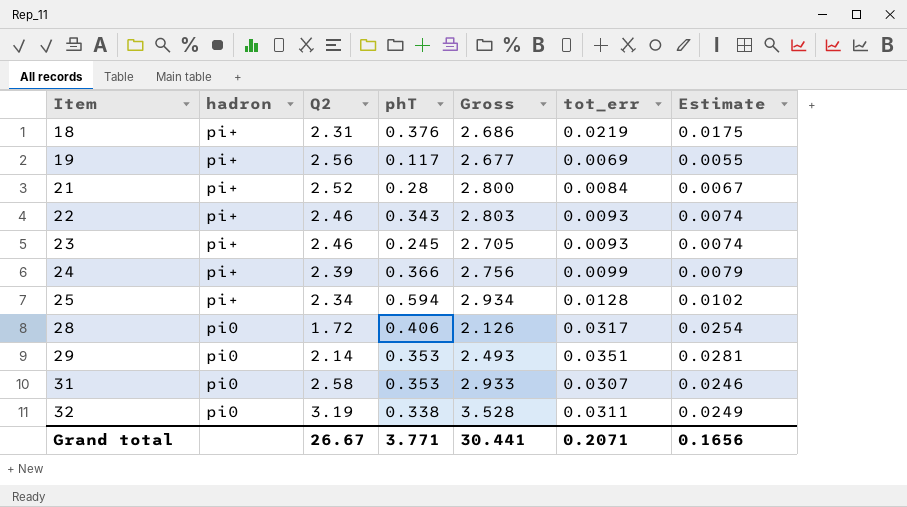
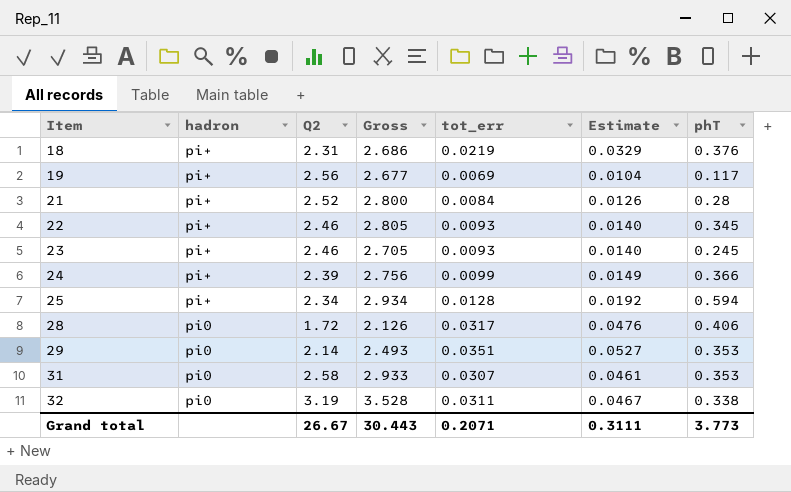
column Estimate | formula: [tot_err] * 0.8 -> [tot_err] * 1.5
column phT | position: 4 -> 7
22 | Gross: 2.803 -> 2.805
22 | phT: 0.343 -> 0.345
Grand total | Gross: 30.441 -> 30.443
Grand total | Estimate: 0.1656 -> 0.3111
Grand total | phT: 3.771 -> 3.773

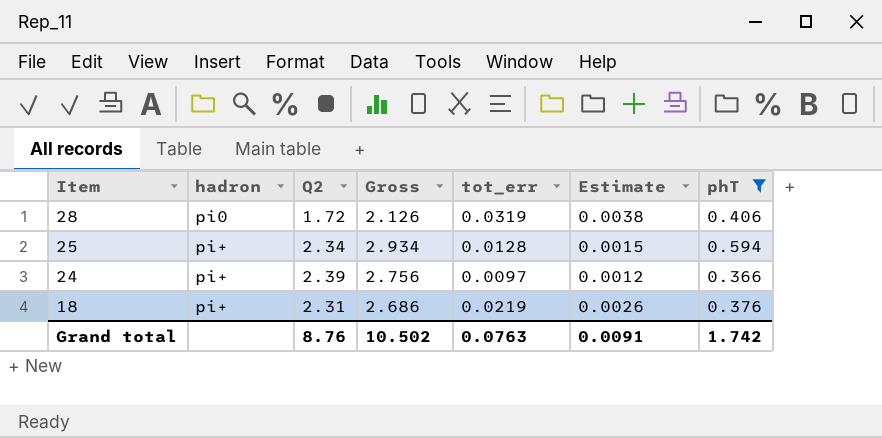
filter: none -> phT >= 0.366
row order: Item ascending -> Item descending
column Estimate | formula: [tot_err] * 1.5 -> [tot_err] * 0.12
28 | tot_err: 0.0317 -> 0.0319
24 | tot_err: 0.0099 -> 0.0097
Grand total | Q2: 26.67 -> 8.76
Grand total | Gross: 30.443 -> 10.502
Grand total | tot_err: 0.2071 -> 0.0763
Grand total | Estimate: 0.3111 -> 0.0091
Grand total | phT: 3.773 -> 1.742

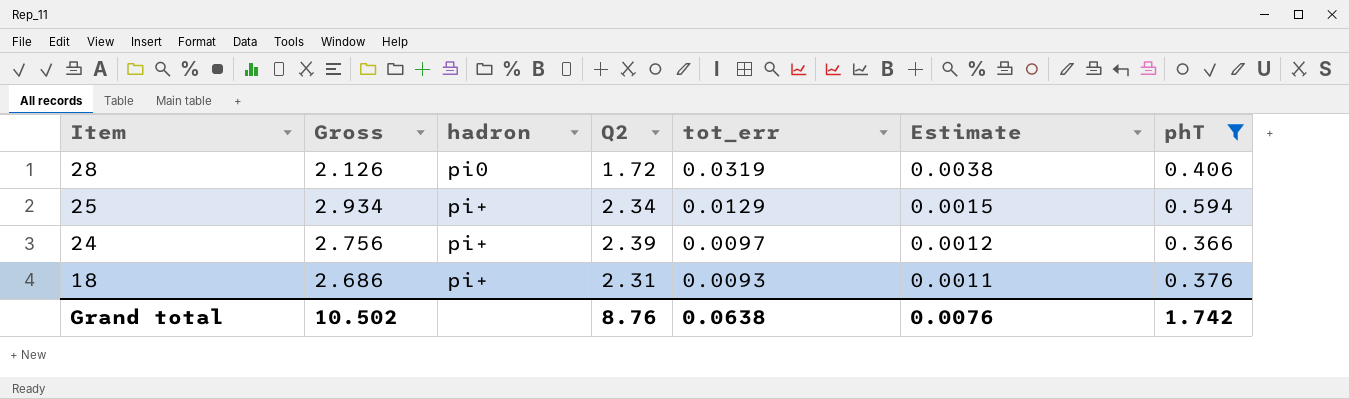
column Gross | position: 4 -> 2
25 | tot_err: 0.0128 -> 0.0129
18 | tot_err: 0.0219 -> 0.0093
18 | Estimate: 0.0026 -> 0.0011
Grand total | tot_err: 0.0763 -> 0.0638
Grand total | Estimate: 0.0091 -> 0.0076

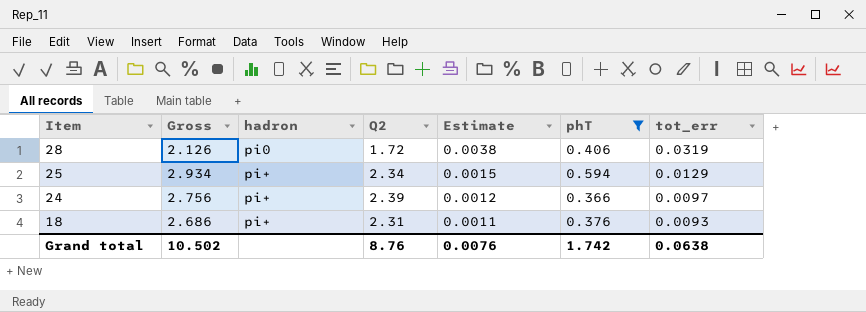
column tot_err | position: 5 -> 7

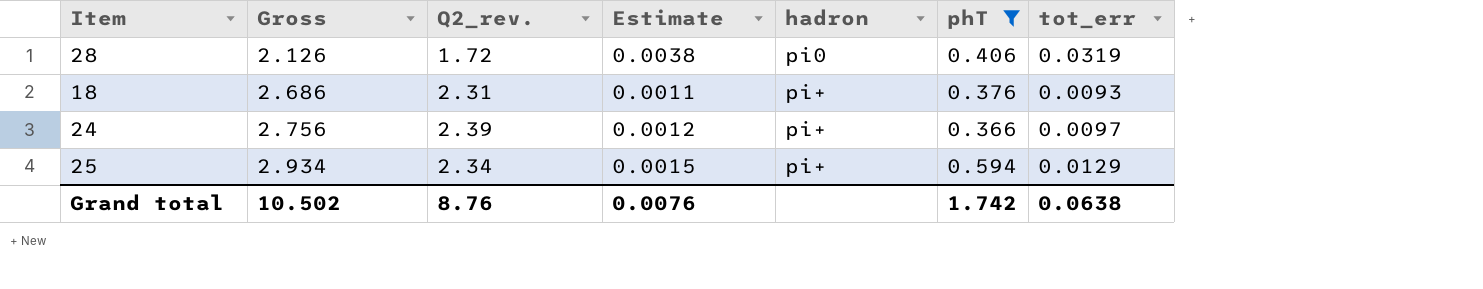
row order: Item descending -> Gross ascending
column name: Q2 -> Q2_rev.
column hadron | position: 3 -> 5

